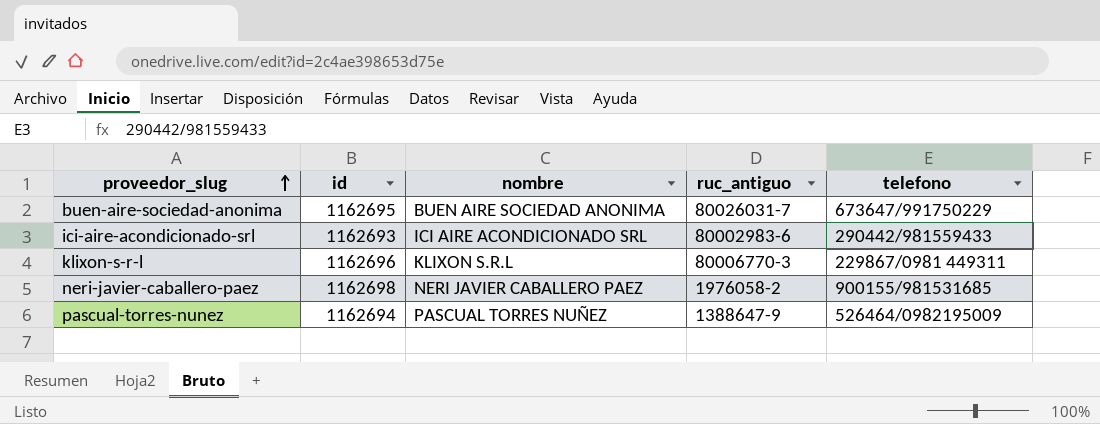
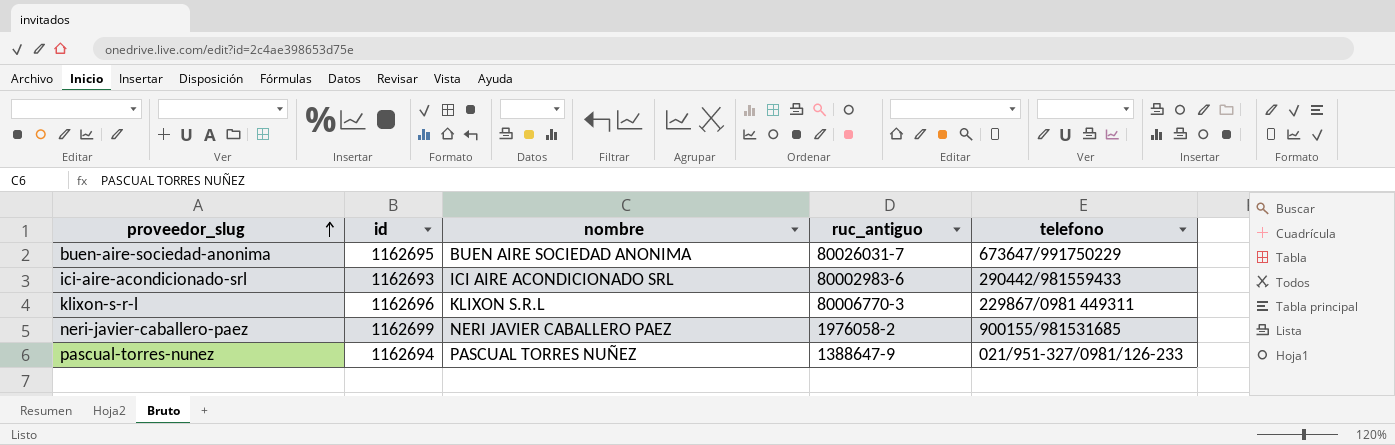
neri-javier-caballero-paez | id: 1162698 -> 1162699
pascual-torres-nunez | telefono: 526464/0982195009 -> 021/951-327/0981/126-233

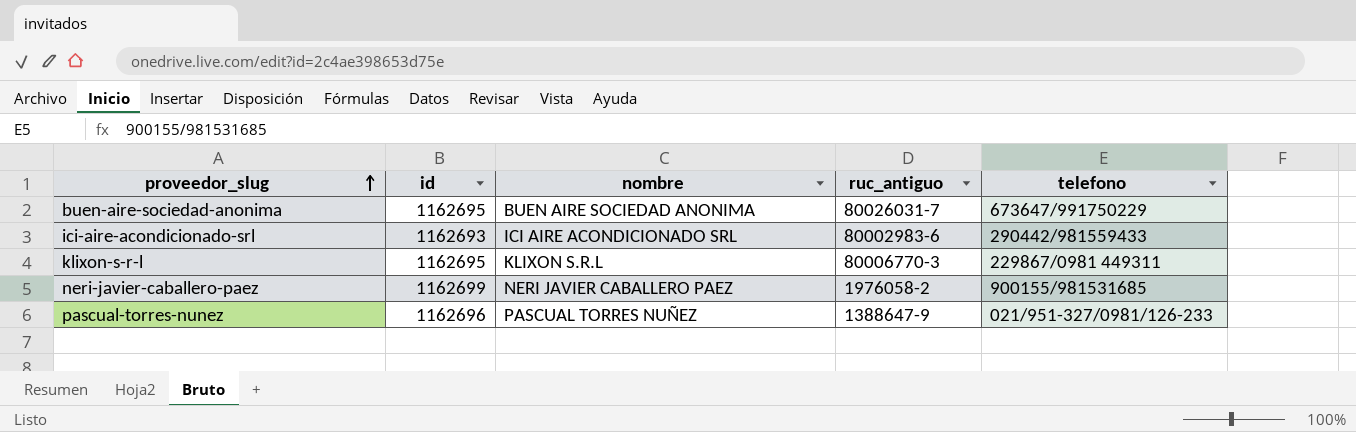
klixon-s-r-l | id: 1162696 -> 1162695
pascual-torres-nunez | id: 1162694 -> 1162696

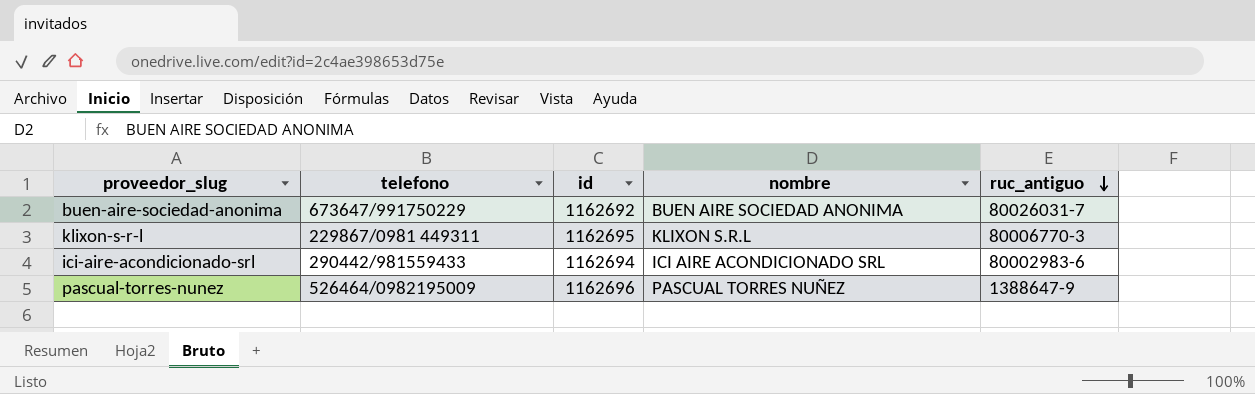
row order: proveedor_slug ascending -> ruc_antiguo descending
column telefono | position: 5 -> 2
row neri-javier-caballero-paez: 1162699 | NERI JAVIER CABALLERO PAEZ | 1976058-2 | 900155/981531685 -> none
buen-aire-sociedad-anonima | id: 1162695 -> 1162692
ici-aire-acondicionado-srl | id: 1162693 -> 1162694
pascual-torres-nunez | telefono: 021/951-327/0981/126-233 -> 526464/0982195009

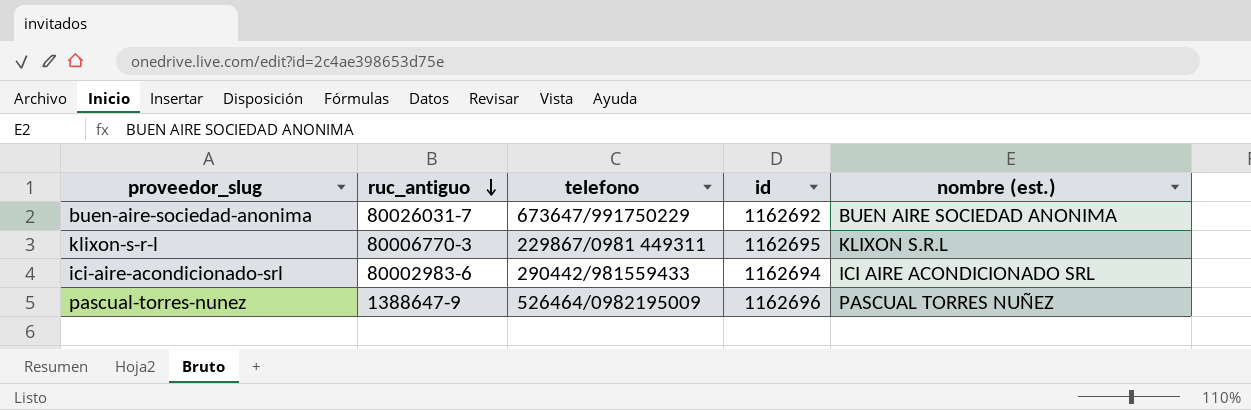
column ruc_antiguo | position: 5 -> 2
column name: nombre -> nombre (est.)

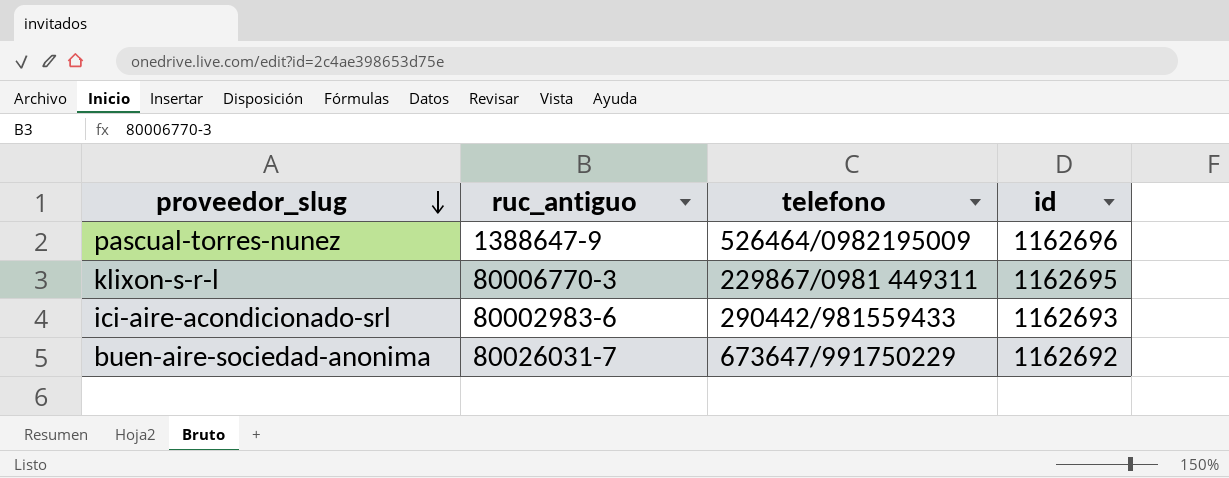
row order: ruc_antiguo descending -> proveedor_slug descending
column nombre (est.) | position: 5 -> none
ici-aire-acondicionado-srl | id: 1162694 -> 1162693

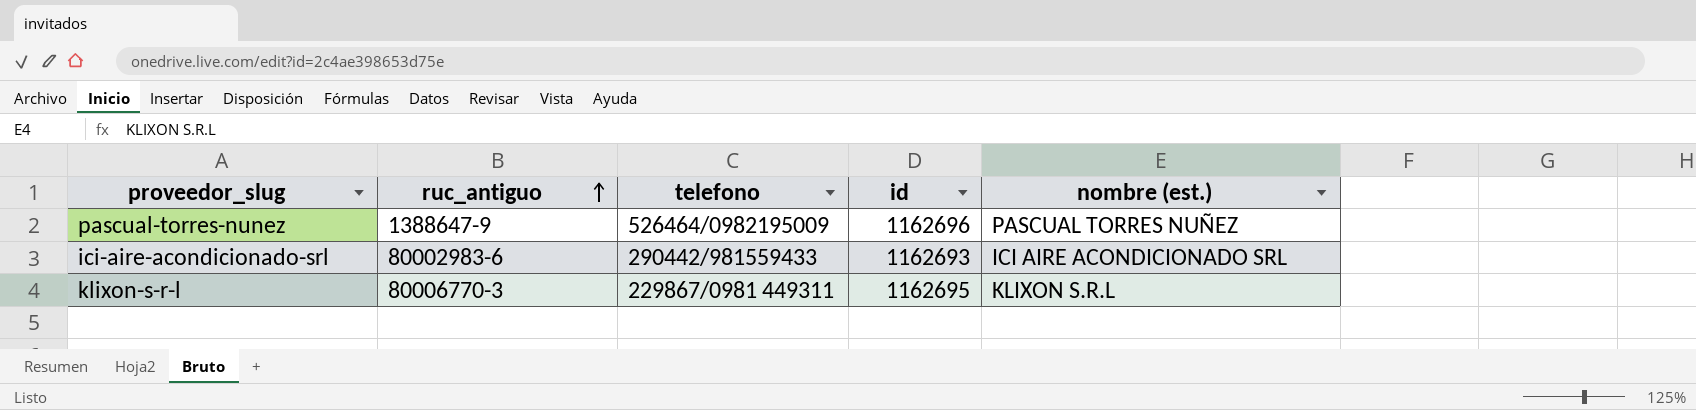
row order: proveedor_slug descending -> ruc_antiguo ascending
column nombre (est.) | position: none -> 5
row buen-aire-sociedad-anonima: 80026031-7 | 673647/991750229 | 1162692 -> none

